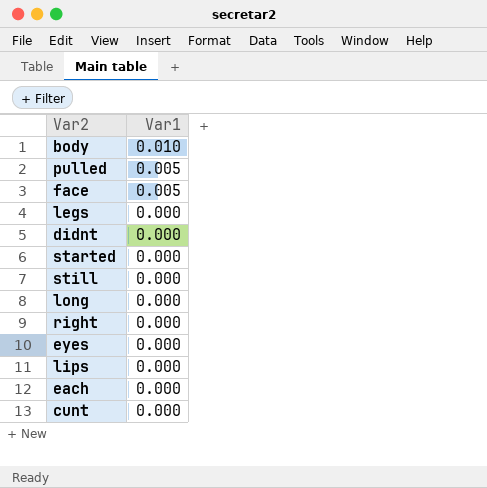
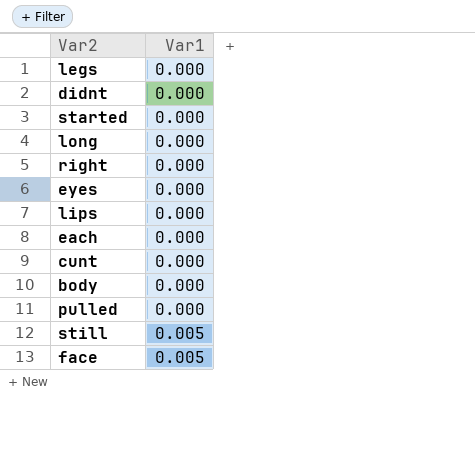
row order: Var1 descending -> Var1 ascending
body | Var1: 0.010 -> 0.000
pulled | Var1: 0.005 -> 0.000
still | Var1: 0.000 -> 0.005

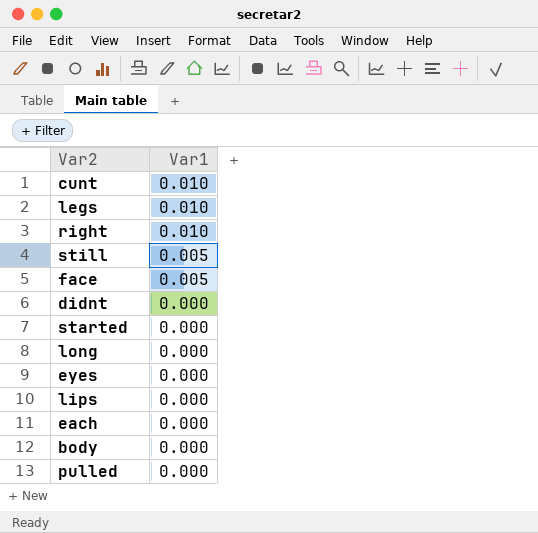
row order: Var1 ascending -> Var1 descending
cunt | Var1: 0.000 -> 0.010
legs | Var1: 0.000 -> 0.010
right | Var1: 0.000 -> 0.010

